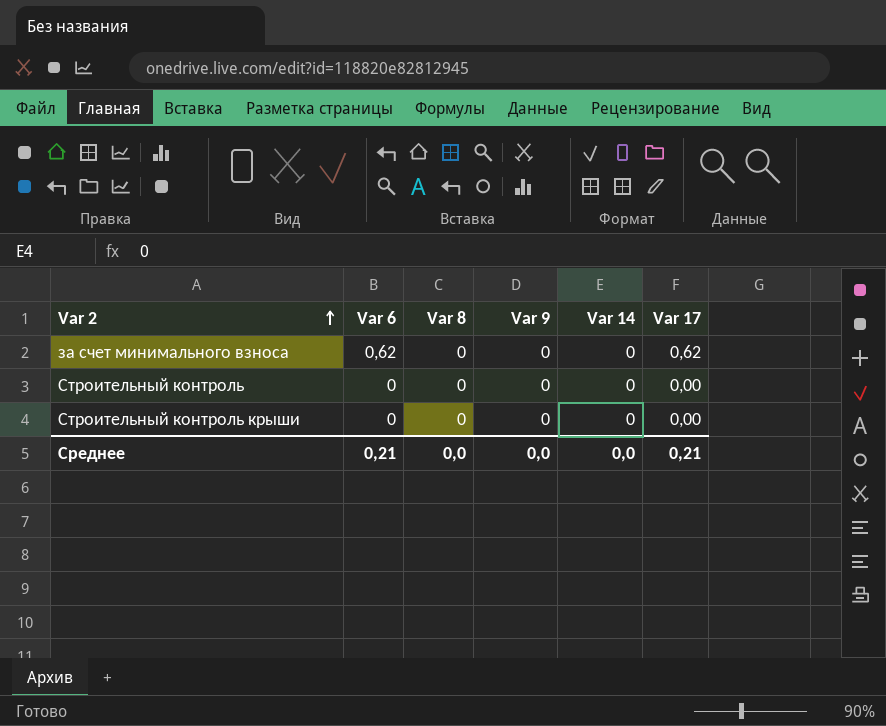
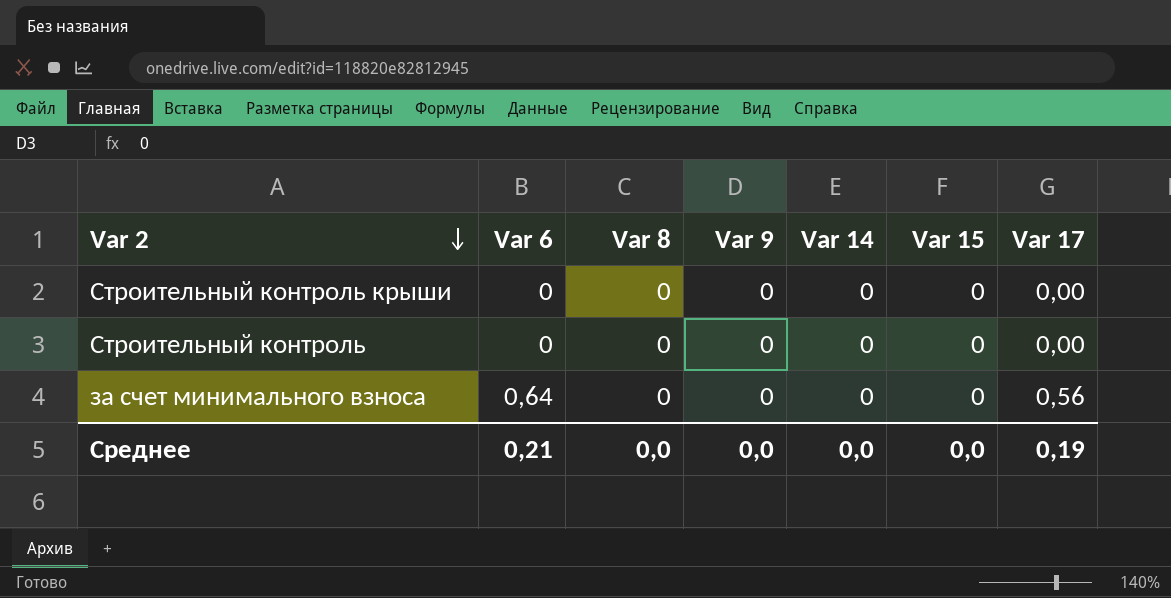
row order: Var 2 ascending -> Var 2 descending
column Var 15 | position: none -> 6
за счет минимального взноса | Var 6: 0,62 -> 0,64
за счет минимального взноса | Var 17: 0,62 -> 0,56
Среднее | Var 17: 0,21 -> 0,19

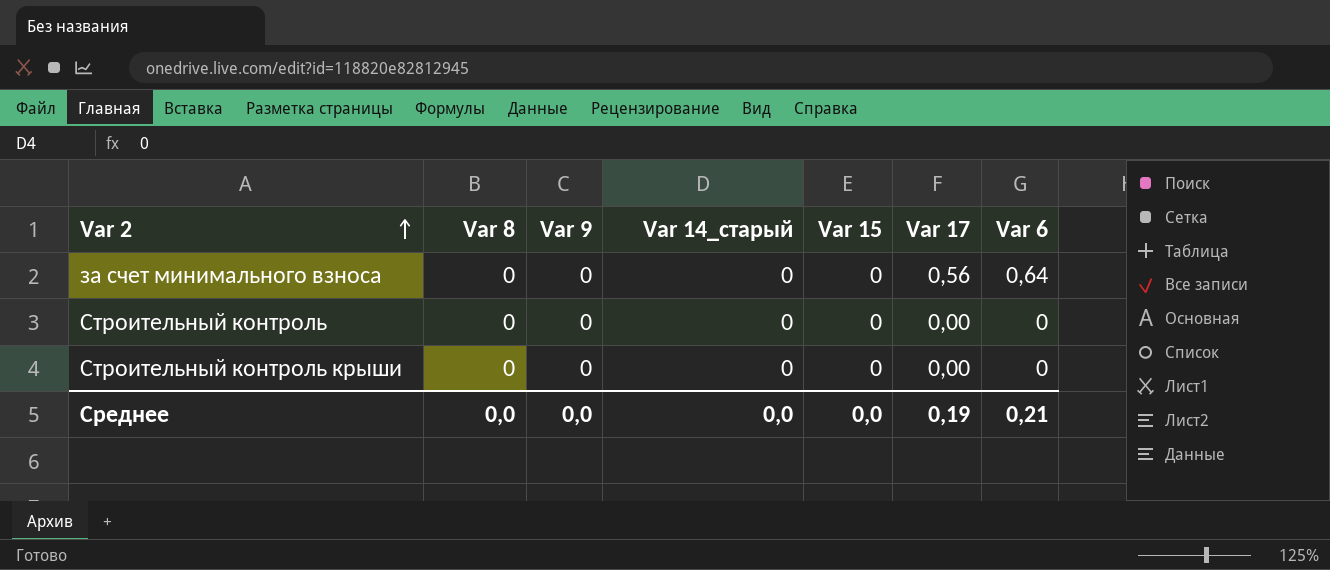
row order: Var 2 descending -> Var 2 ascending
column name: Var 14 -> Var 14_старый
column Var 6 | position: 2 -> 7

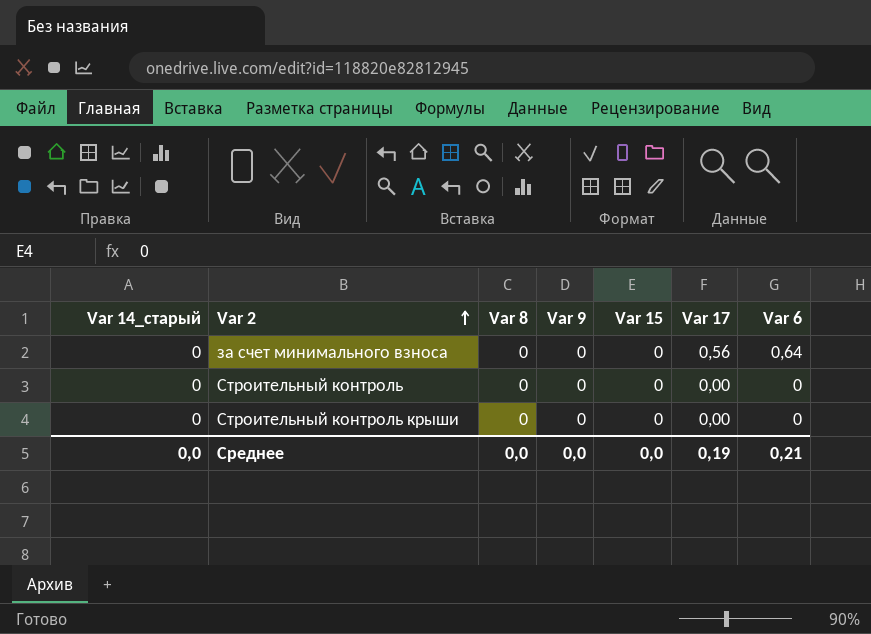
column Var 14_старый | position: 4 -> 1

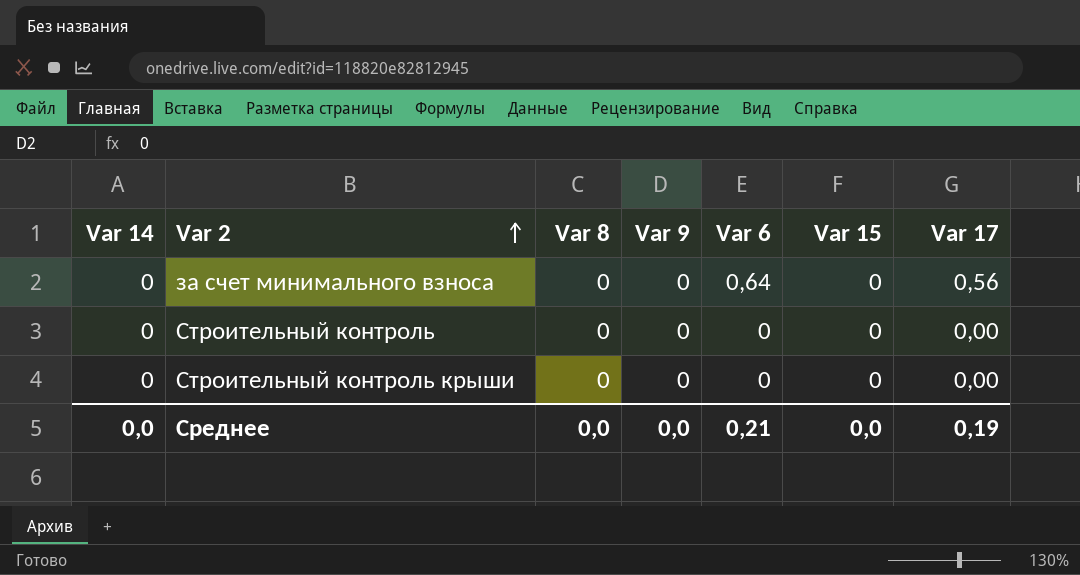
column name: Var 14_старый -> Var 14
column Var 6 | position: 7 -> 5

